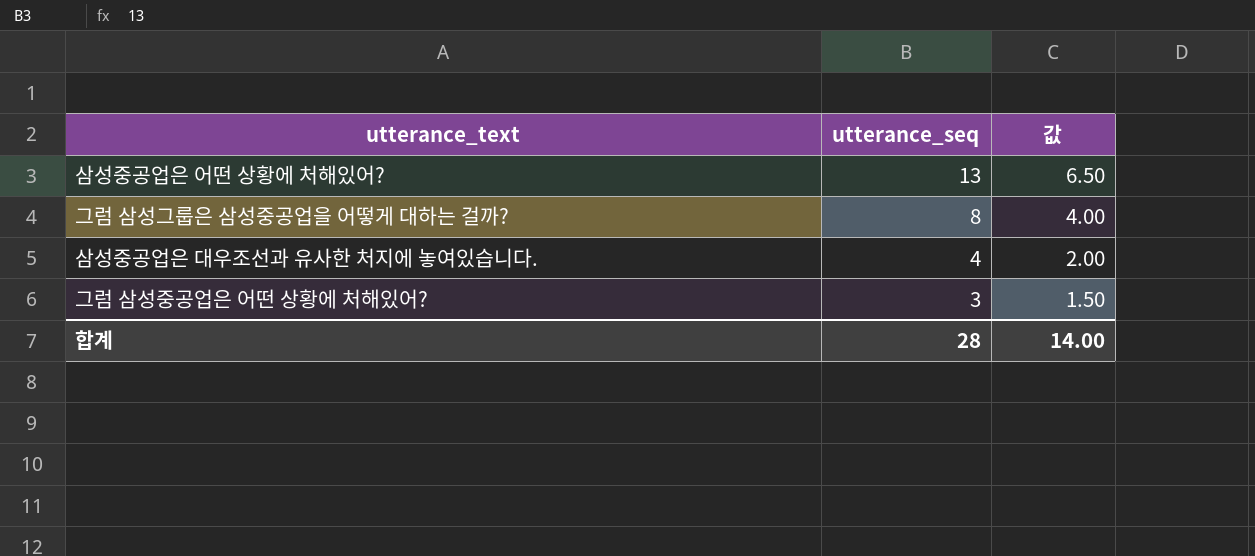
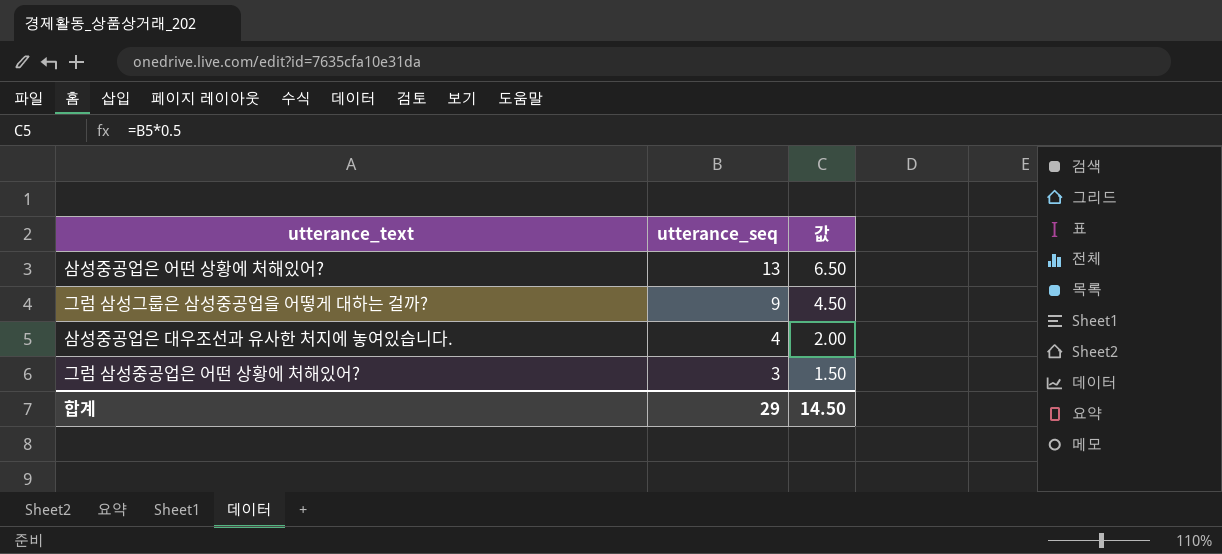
그럼 삼성그룹은 삼성중공업을 어떻게 대하는 걸까? | utterance_seq: 8 -> 9
그럼 삼성그룹은 삼성중공업을 어떻게 대하는 걸까? | 값: 4.00 -> 4.50
합계 | utterance_seq: 28 -> 29
합계 | 값: 14.00 -> 14.50

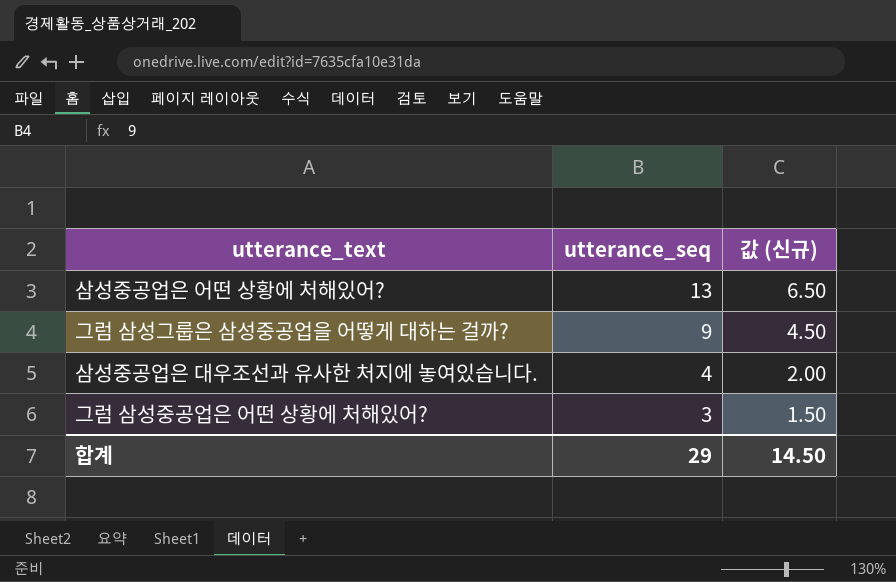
column name: 값 -> 값 (신규)

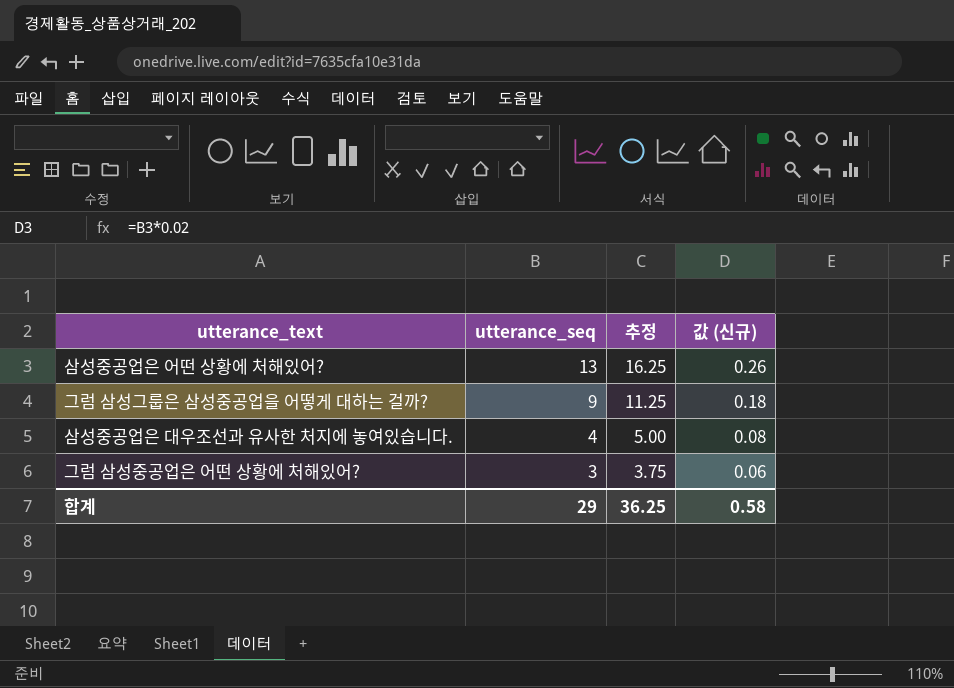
column 추정 | formula: none -> [utterance_seq] * 1.25
column 값 (신규) | formula: [utterance_seq] * 0.5 -> [utterance_seq] * 0.02
합계 | 값 (신규): 14.50 -> 0.58

